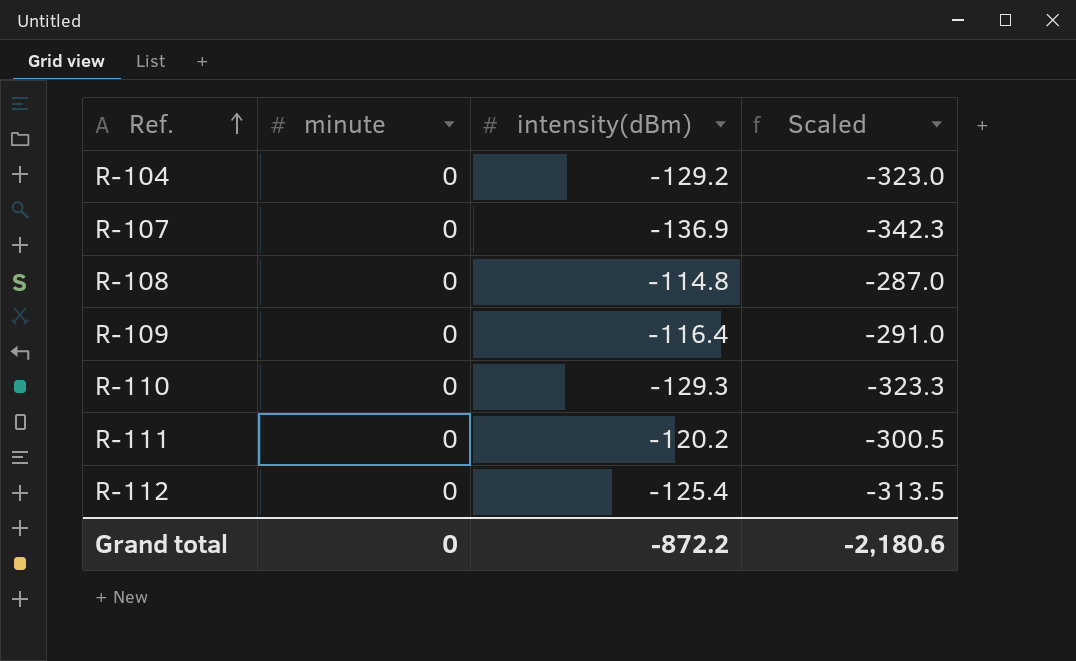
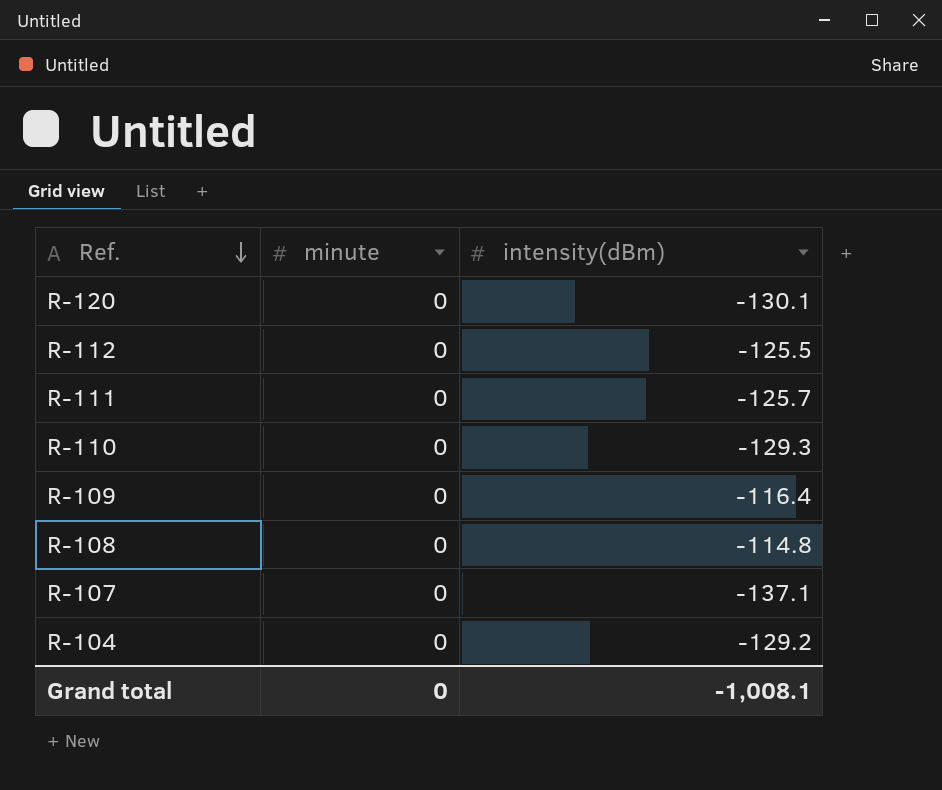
row order: Ref. ascending -> Ref. descending
column Scaled | formula: [intensity(dBm)] * 2.5 -> none
row R-120: none -> 0 | -130.1
R-112 | intensity(dBm): -125.4 -> -125.5
R-111 | intensity(dBm): -120.2 -> -125.7
R-107 | intensity(dBm): -136.9 -> -137.1
Grand total | intensity(dBm): -872.2 -> -1,008.1

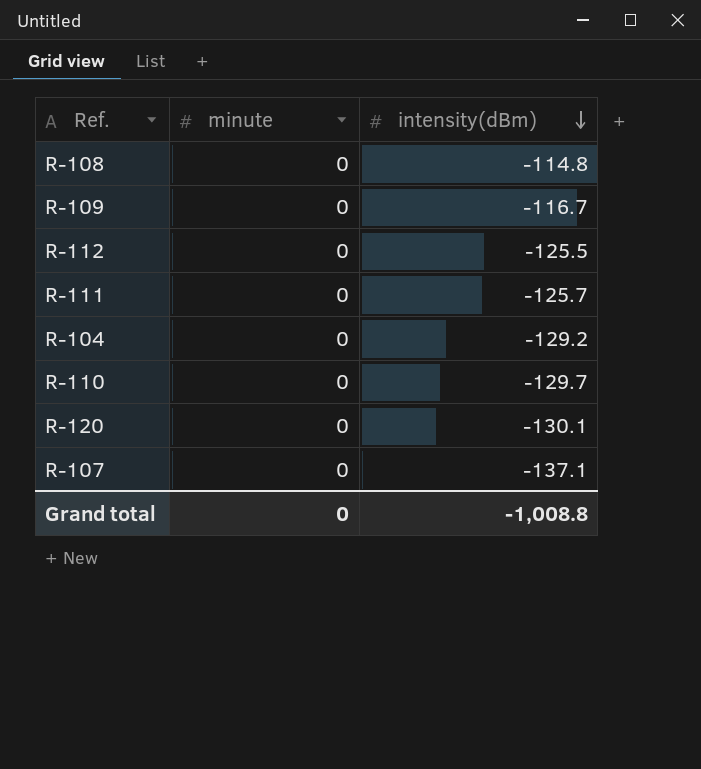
row order: Ref. descending -> intensity(dBm) descending
R-109 | intensity(dBm): -116.4 -> -116.7
R-110 | intensity(dBm): -129.3 -> -129.7
Grand total | intensity(dBm): -1,008.1 -> -1,008.8

